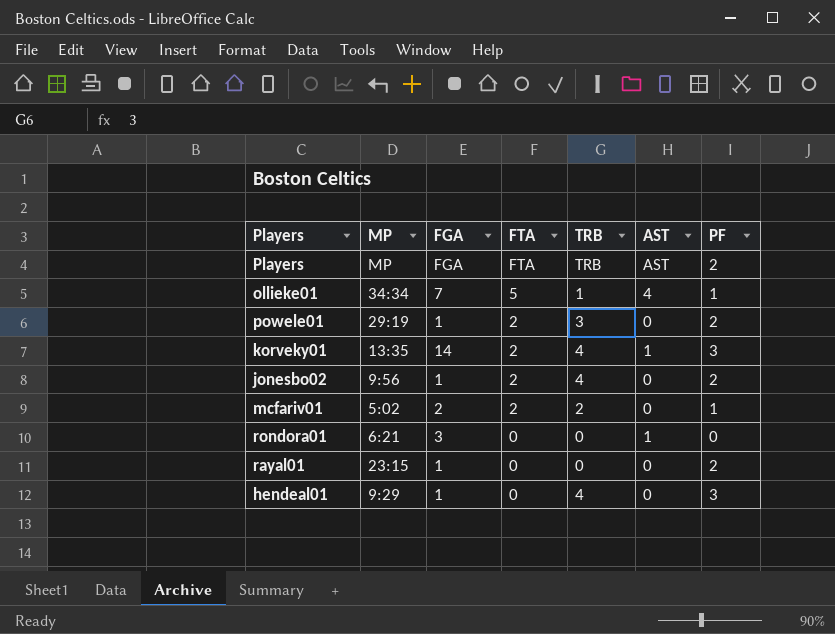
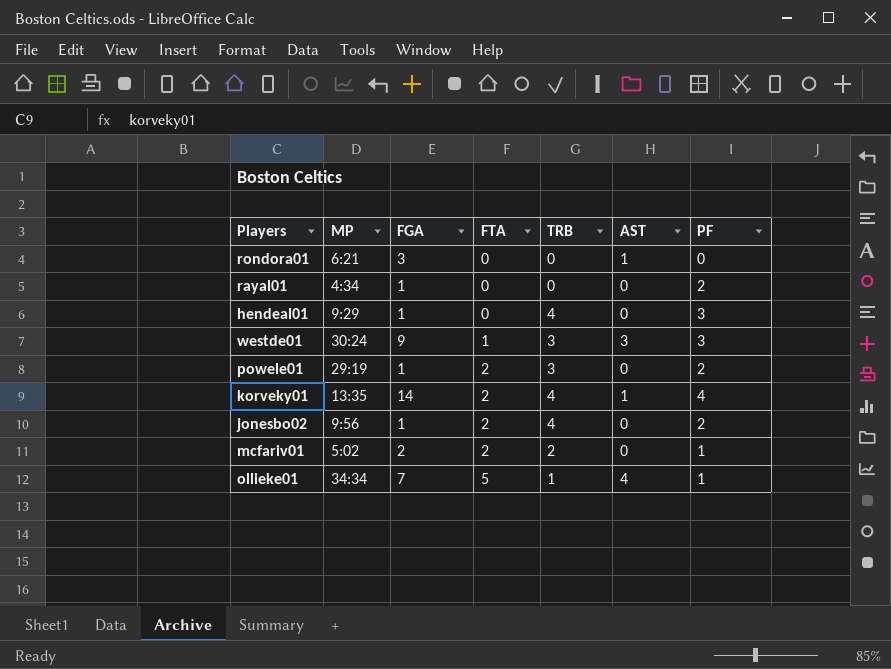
row order: FTA descending -> FTA ascending
row Players: MP | FGA | FTA | TRB | AST | 2 -> none
rayal01 | MP: 23:15 -> 4:34
row westde01: none -> 30:24 | 9 | 1 | 3 | 3 | 3
korveky01 | PF: 3 -> 4

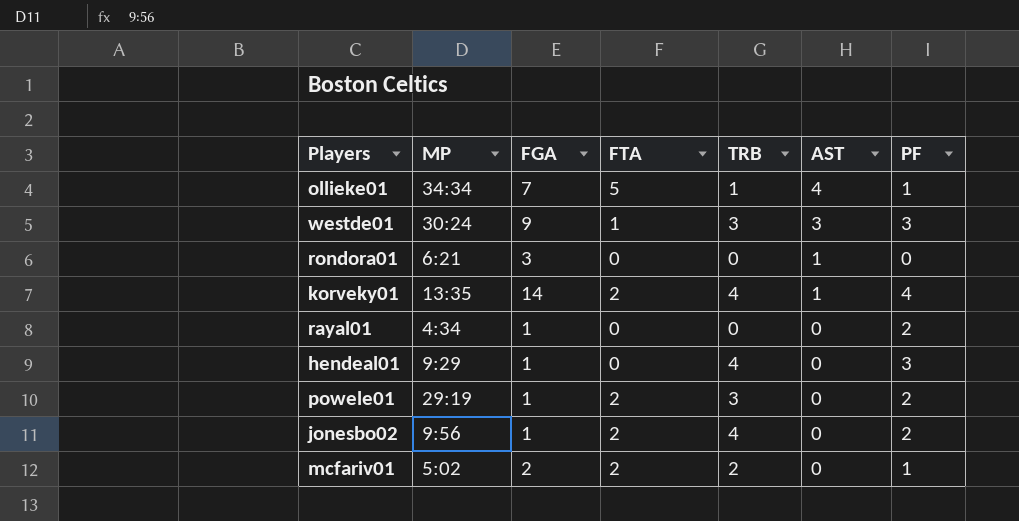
row order: FTA ascending -> AST descending

